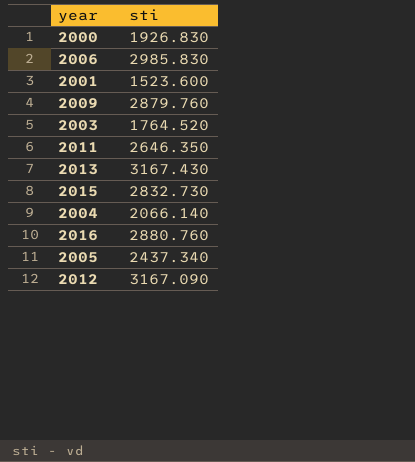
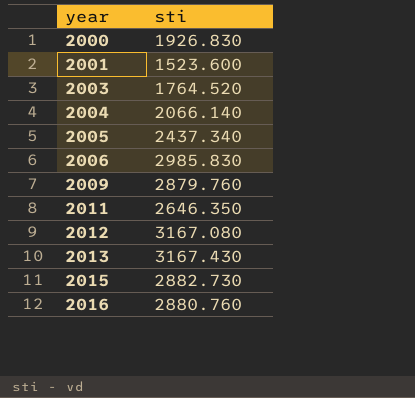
row order: none -> year ascending
2012 | sti: 3167.090 -> 3167.080
2015 | sti: 2832.730 -> 2882.730

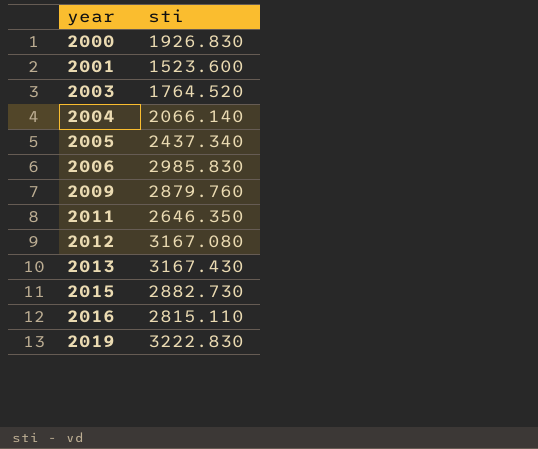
2016 | sti: 2880.760 -> 2815.110
row 2019: none -> 3222.830

